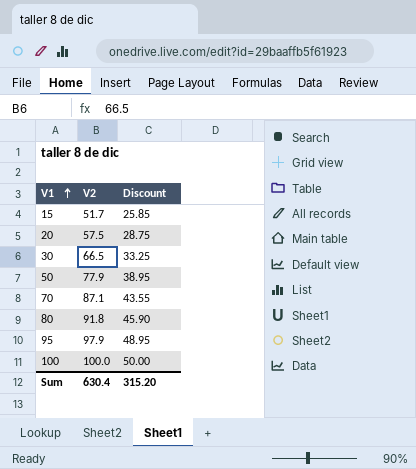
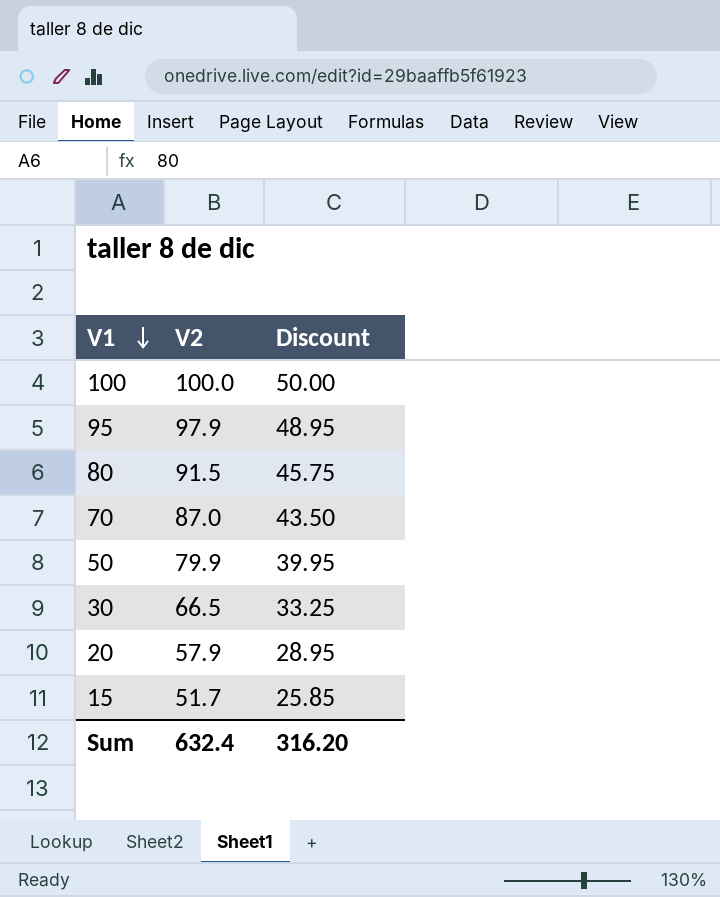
row order: V1 ascending -> V1 descending
80 | V2: 91.8 -> 91.5
80 | Discount: 45.90 -> 45.75
70 | V2: 87.1 -> 87.0
70 | Discount: 43.55 -> 43.50
50 | V2: 77.9 -> 79.9
50 | Discount: 38.95 -> 39.95
20 | V2: 57.5 -> 57.9
20 | Discount: 28.75 -> 28.95
Sum | V2: 630.4 -> 632.4
Sum | Discount: 315.20 -> 316.20

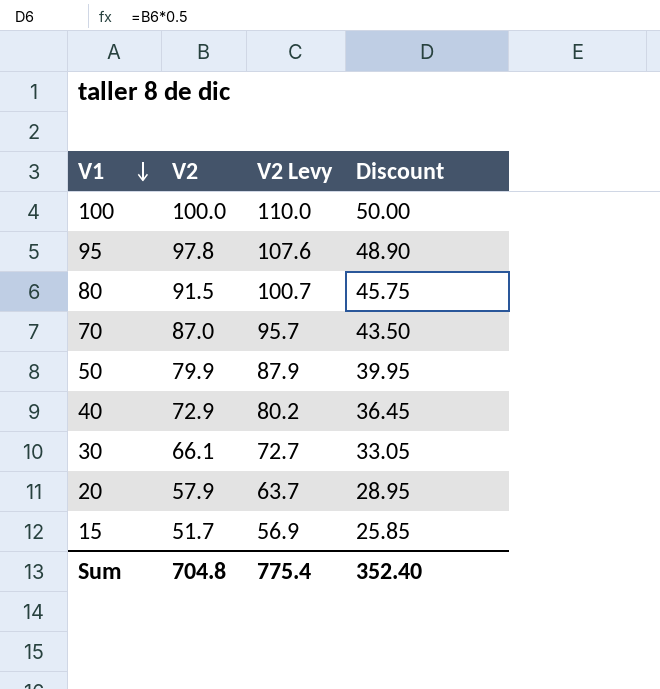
column V2 Levy | formula: none -> [V2] * 1.1
95 | V2: 97.9 -> 97.8
95 | Discount: 48.95 -> 48.90
row 40: none -> 72.9 | 80.2 | 36.45
30 | V2: 66.5 -> 66.1
30 | Discount: 33.25 -> 33.05
Sum | V2: 632.4 -> 704.8
Sum | Discount: 316.20 -> 352.40

